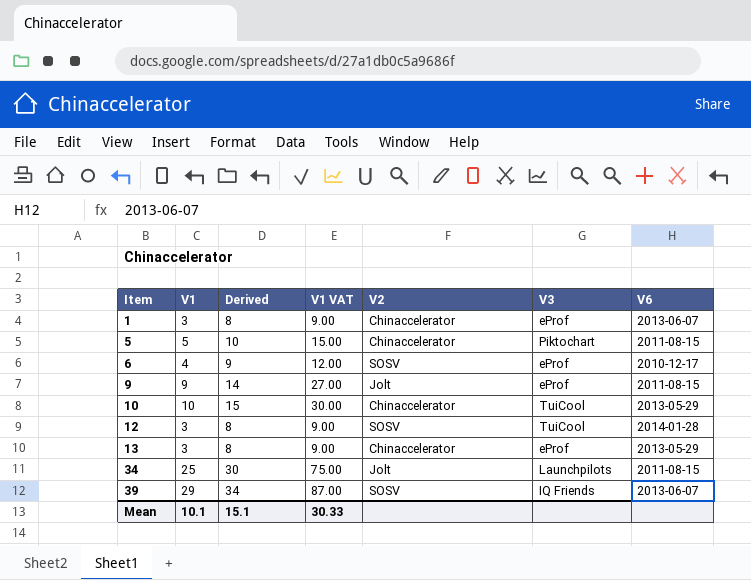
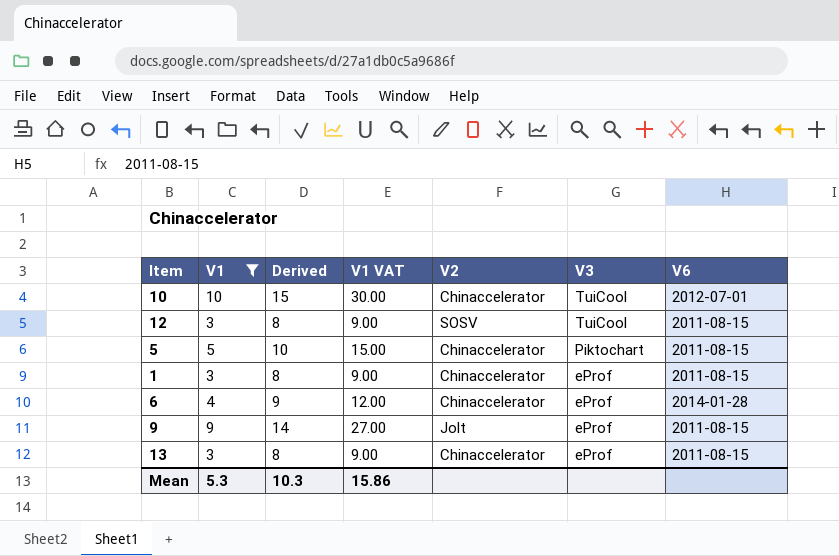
filter: none -> V1 <= 10
row order: Item ascending -> V3 descending
10 | V6: 2013-05-29 -> 2012-07-01
12 | V6: 2014-01-28 -> 2011-08-15
1 | V6: 2013-06-07 -> 2011-08-15
6 | V2: SOSV -> Chinaccelerator
6 | V6: 2010-12-17 -> 2014-01-28
13 | V6: 2013-05-29 -> 2011-08-15
Mean | V1: 10.1 -> 5.3
Mean | Derived: 15.1 -> 10.3
Mean | V1 VAT: 30.33 -> 15.86

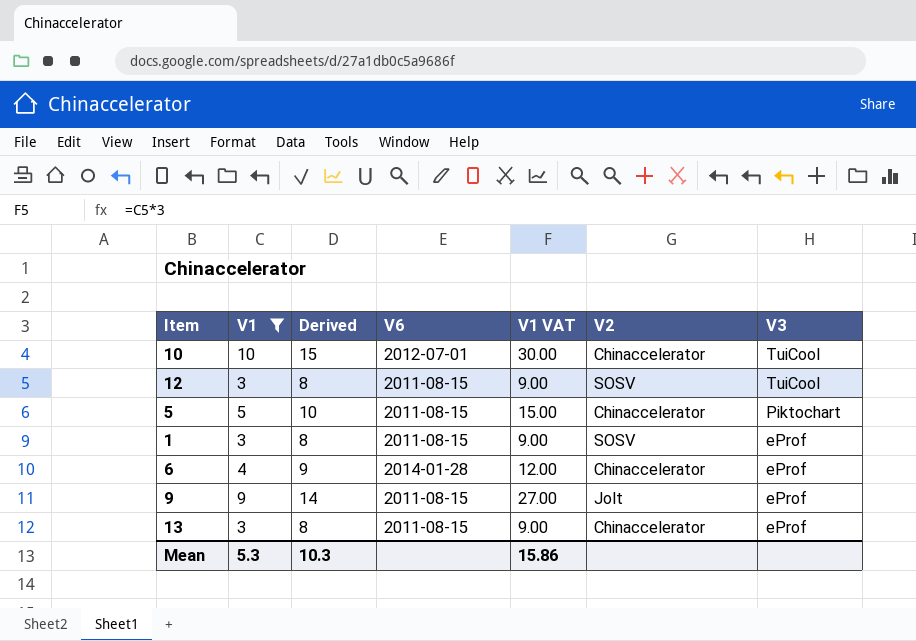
column V6 | position: 7 -> 4
1 | V2: Chinaccelerator -> SOSV

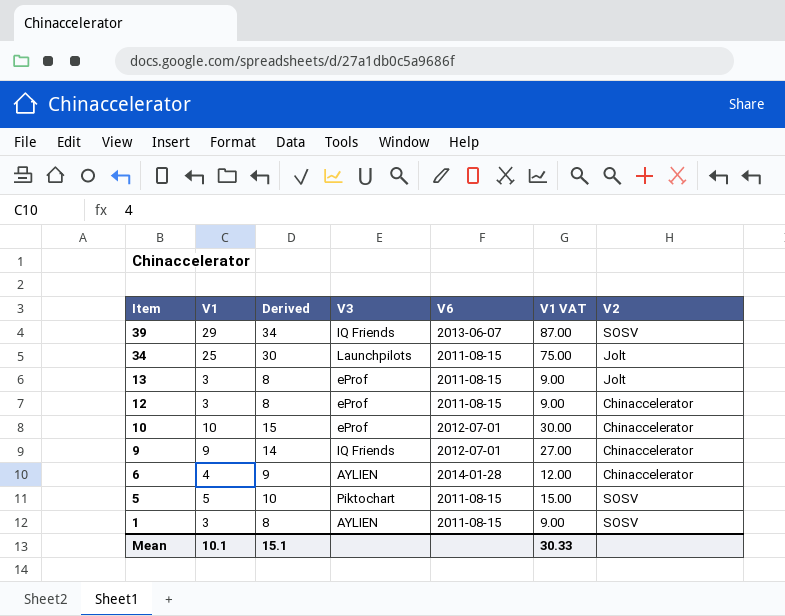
filter: V1 <= 10 -> none
row order: V3 descending -> Item descending
column V3 | position: 7 -> 4
13 | V2: Chinaccelerator -> Jolt
12 | V3: TuiCool -> eProf
12 | V2: SOSV -> Chinaccelerator
10 | V3: TuiCool -> eProf
9 | V3: eProf -> IQ Friends
9 | V6: 2011-08-15 -> 2012-07-01
9 | V2: Jolt -> Chinaccelerator
6 | V3: eProf -> AYLIEN
5 | V2: Chinaccelerator -> SOSV
1 | V3: eProf -> AYLIEN
Mean | V1: 5.3 -> 10.1
Mean | Derived: 10.3 -> 15.1
Mean | V1 VAT: 15.86 -> 30.33

